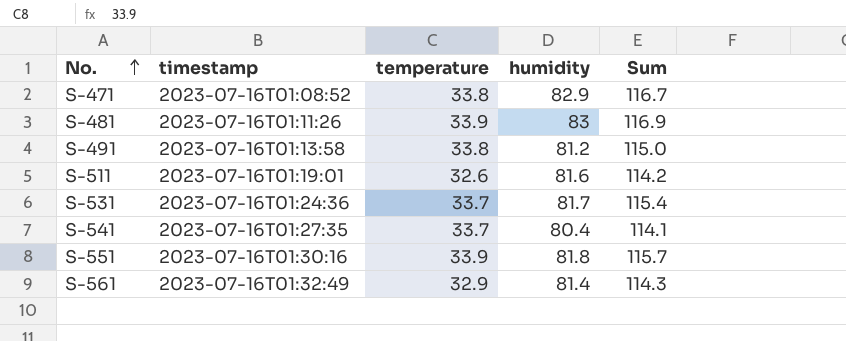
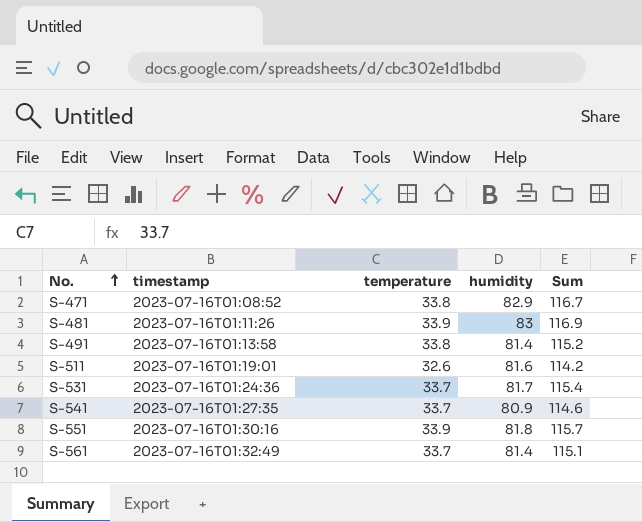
S-491 | humidity: 81.2 -> 81.4
S-491 | Sum: 115.0 -> 115.2
S-541 | humidity: 80.4 -> 80.9
S-541 | Sum: 114.1 -> 114.6
S-561 | temperature: 32.9 -> 33.7
S-561 | Sum: 114.3 -> 115.1

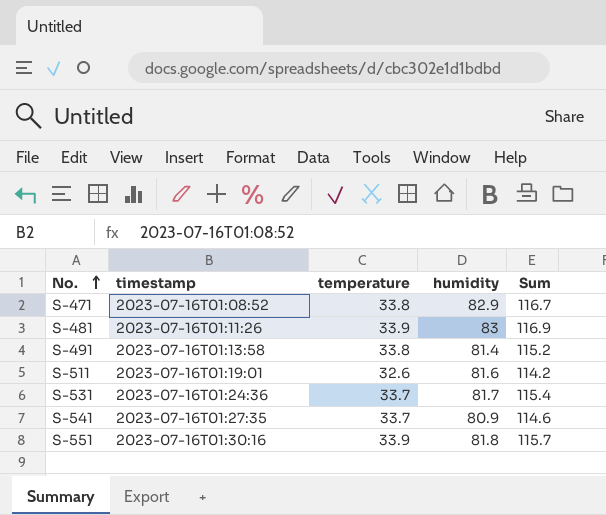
row S-561: 2023-07-16T01:32:49 | 33.7 | 81.4 | 115.1 -> none

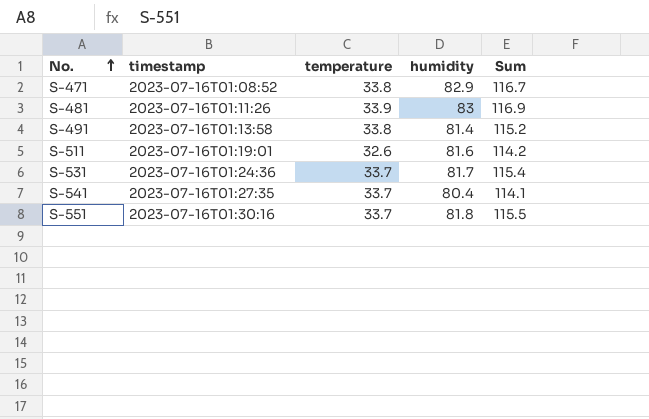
S-541 | humidity: 80.9 -> 80.4
S-541 | Sum: 114.6 -> 114.1
S-551 | temperature: 33.9 -> 33.7
S-551 | Sum: 115.7 -> 115.5

